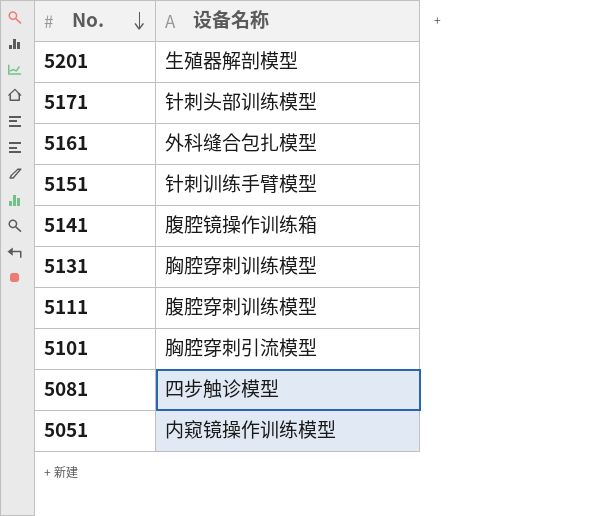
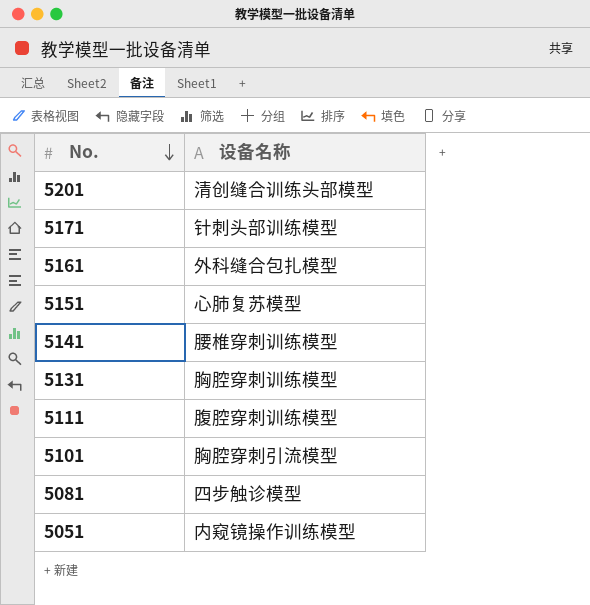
5201 | 设备名称: 生殖器解剖模型 -> 清创缝合训练头部模型
5151 | 设备名称: 针刺训练手臂模型 -> 心肺复苏模型
5141 | 设备名称: 腹腔镜操作训练箱 -> 腰椎穿刺训练模型

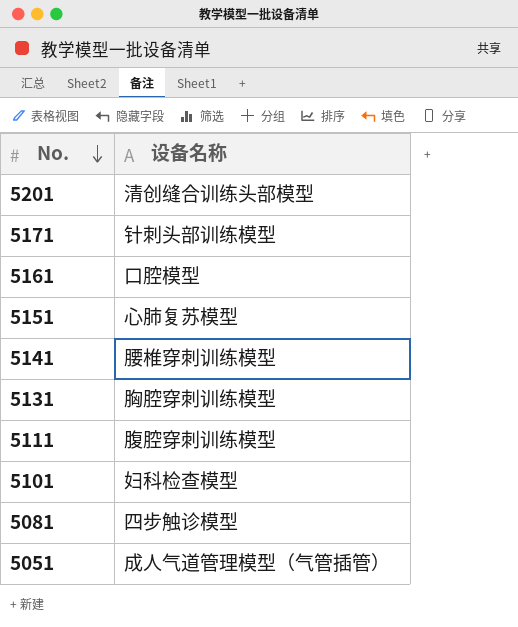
5161 | 设备名称: 外科缝合包扎模型 -> 口腔模型
5101 | 设备名称: 胸腔穿刺引流模型 -> 妇科检查模型
5051 | 设备名称: 内窥镜操作训练模型 -> 成人气道管理模型（气管插管）

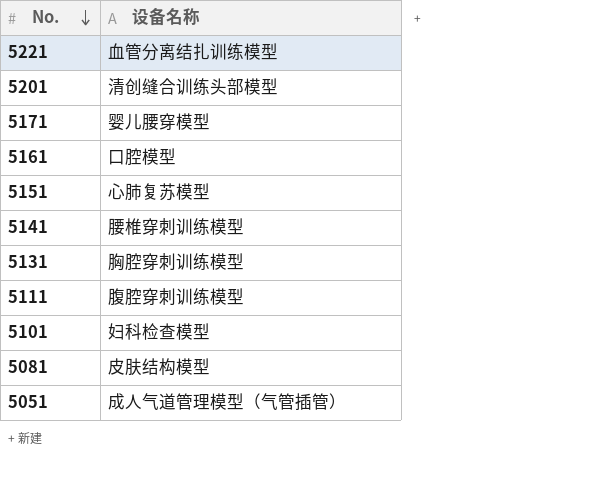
row 5221: none -> 血管分离结扎训练模型
5171 | 设备名称: 针刺头部训练模型 -> 婴儿腰穿模型
5081 | 设备名称: 四步触诊模型 -> 皮肤结构模型

